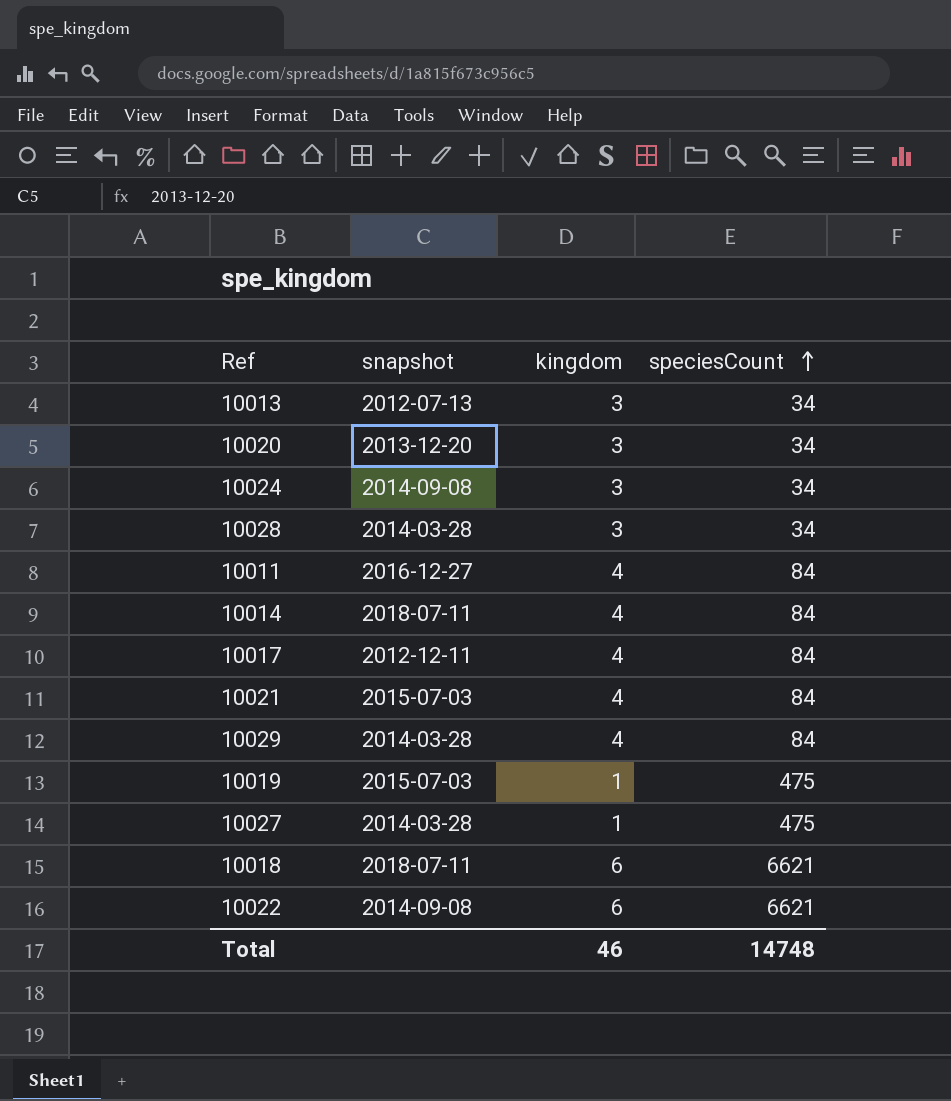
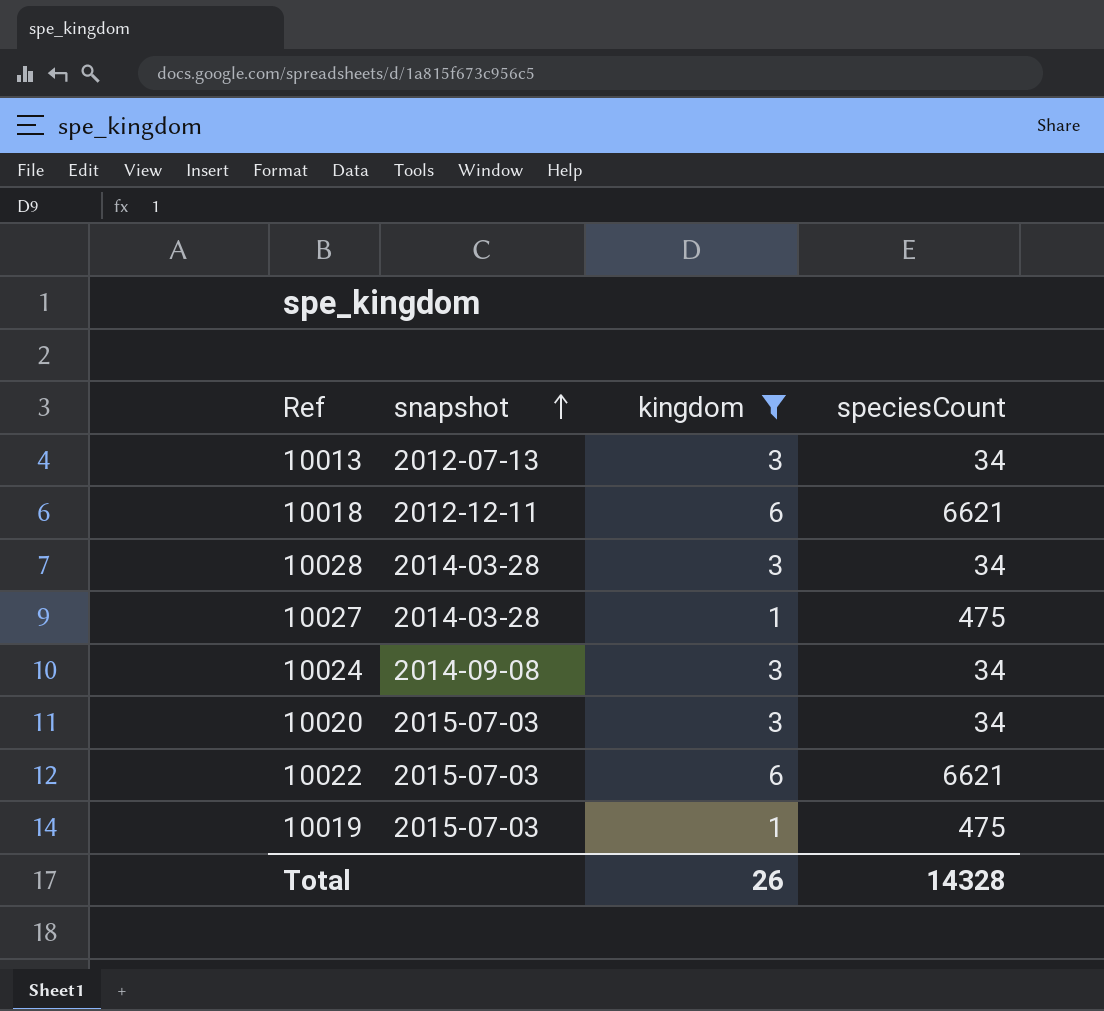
filter: none -> kingdom != 4
row order: speciesCount ascending -> snapshot ascending
10018 | snapshot: 2018-07-11 -> 2012-12-11
10020 | snapshot: 2013-12-20 -> 2015-07-03
10022 | snapshot: 2014-09-08 -> 2015-07-03
Total | kingdom: 46 -> 26
Total | speciesCount: 14748 -> 14328

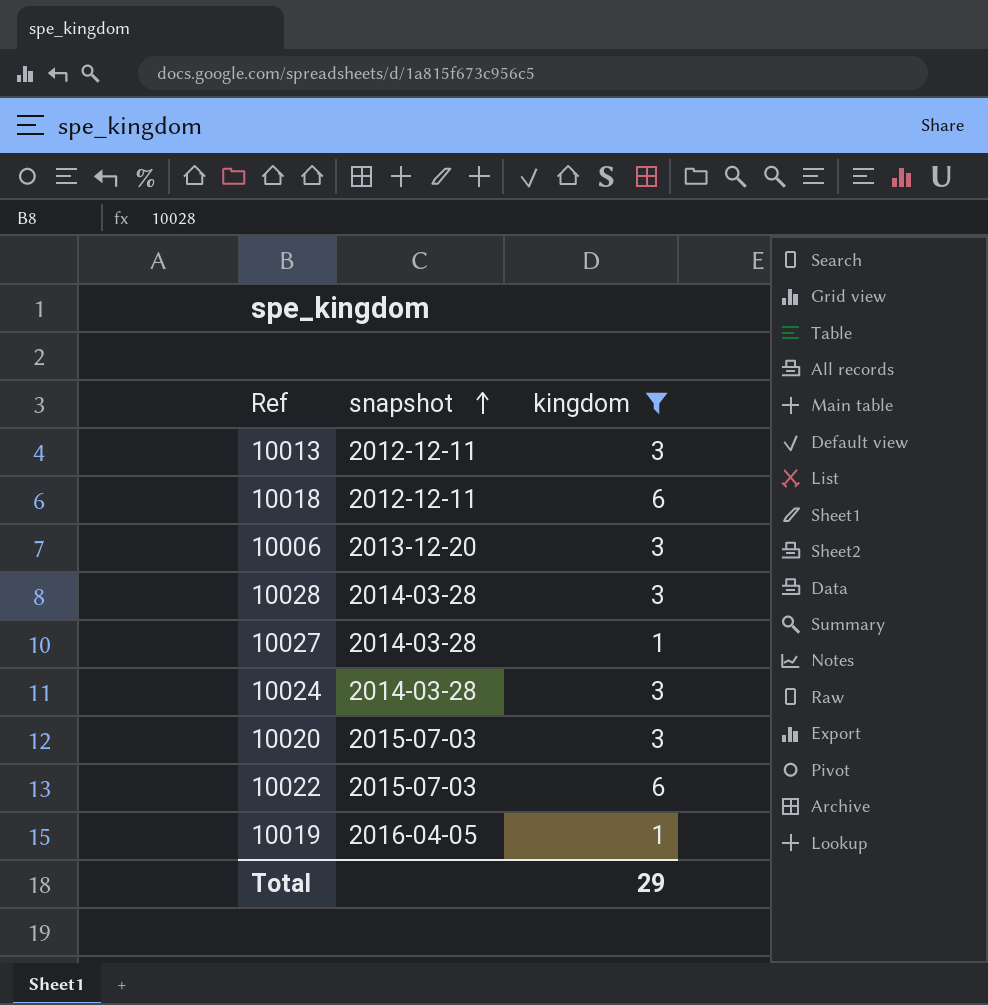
column speciesCount | position: 4 -> none
10013 | snapshot: 2012-07-13 -> 2012-12-11
row 10006: none -> 2013-12-20 | 3
10024 | snapshot: 2014-09-08 -> 2014-03-28
10019 | snapshot: 2015-07-03 -> 2016-04-05
Total | kingdom: 26 -> 29

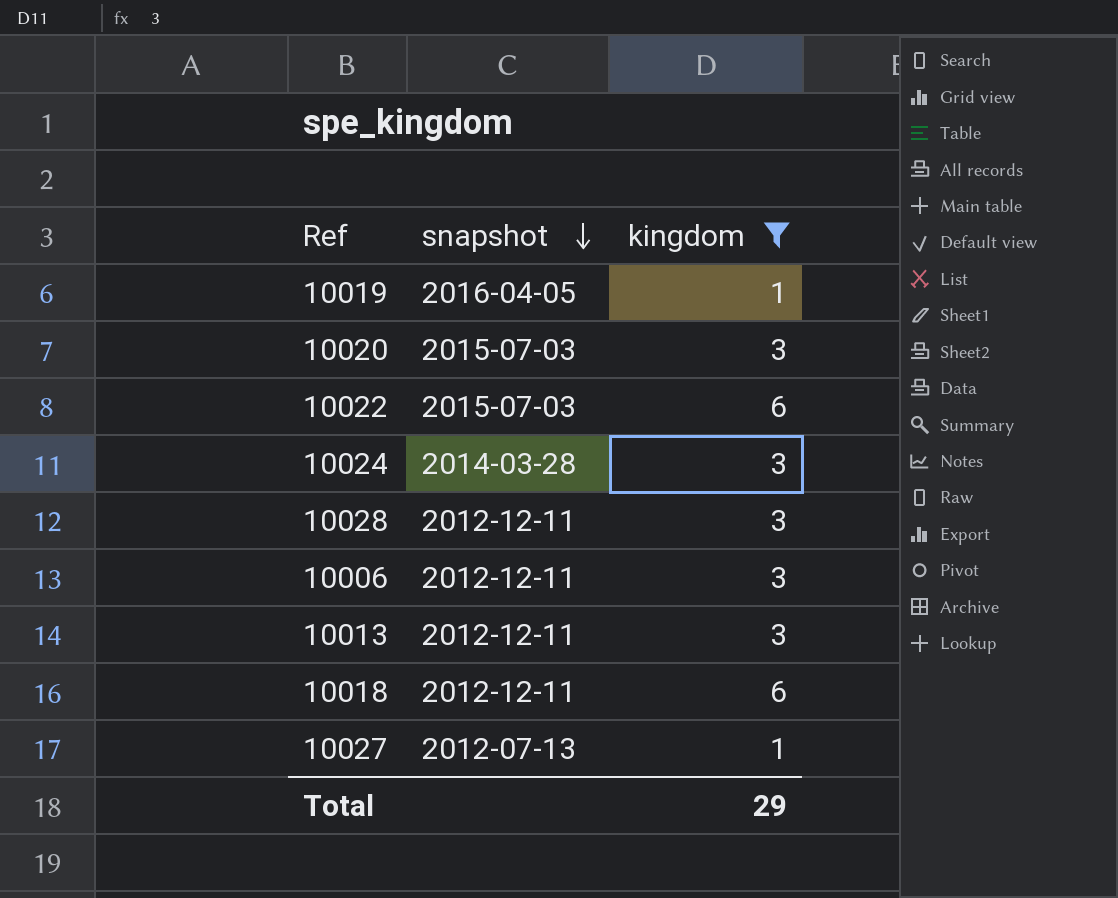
row order: snapshot ascending -> snapshot descending
10028 | snapshot: 2014-03-28 -> 2012-12-11
10006 | snapshot: 2013-12-20 -> 2012-12-11
10027 | snapshot: 2014-03-28 -> 2012-07-13

